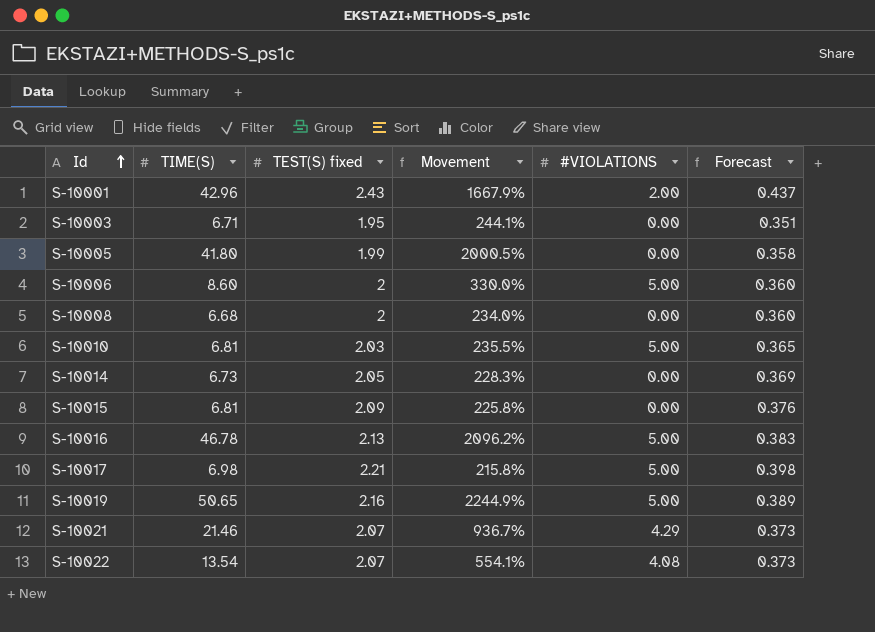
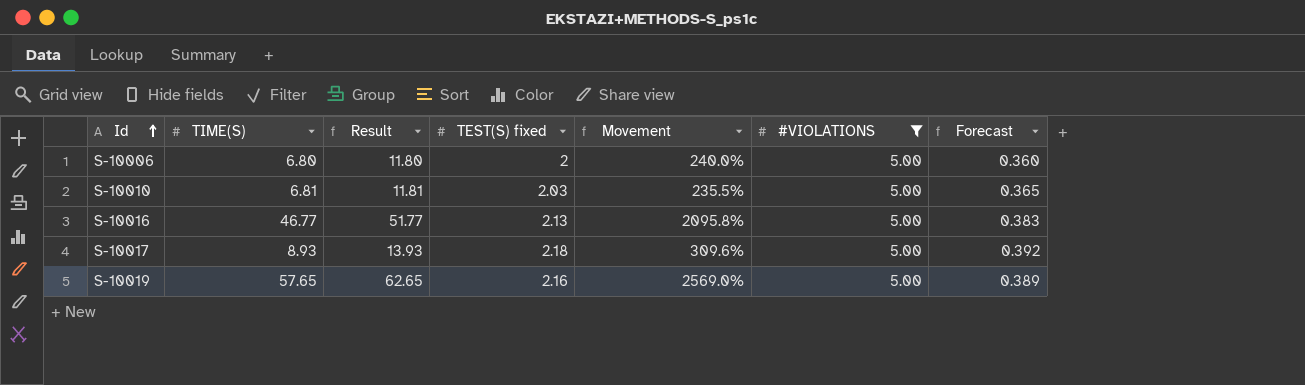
filter: none -> #VIOLATIONS = 5.00
column Result | formula: none -> [TIME(S)] + 5
S-10006 | TIME(S): 8.60 -> 6.80
S-10006 | Movement: 330.0% -> 240.0%
S-10016 | TIME(S): 46.78 -> 46.77
S-10016 | Movement: 2096.2% -> 2095.8%
S-10017 | TIME(S): 6.98 -> 8.93
S-10017 | TEST(S) fixed: 2.21 -> 2.18
S-10017 | Movement: 215.8% -> 309.6%
S-10017 | Forecast: 0.398 -> 0.392
S-10019 | TIME(S): 50.65 -> 57.65
S-10019 | Movement: 2244.9% -> 2569.0%

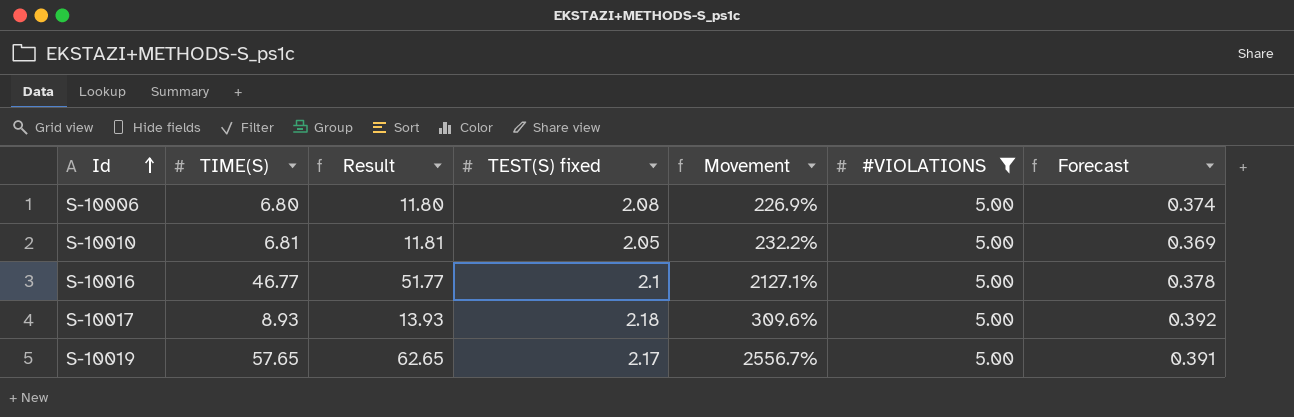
S-10006 | TEST(S) fixed: 2 -> 2.08
S-10006 | Movement: 240.0% -> 226.9%
S-10006 | Forecast: 0.360 -> 0.374
S-10010 | TEST(S) fixed: 2.03 -> 2.05
S-10010 | Movement: 235.5% -> 232.2%
S-10010 | Forecast: 0.365 -> 0.369
S-10016 | TEST(S) fixed: 2.13 -> 2.1
S-10016 | Movement: 2095.8% -> 2127.1%
S-10016 | Forecast: 0.383 -> 0.378
S-10019 | TEST(S) fixed: 2.16 -> 2.17
S-10019 | Movement: 2569.0% -> 2556.7%
S-10019 | Forecast: 0.389 -> 0.391

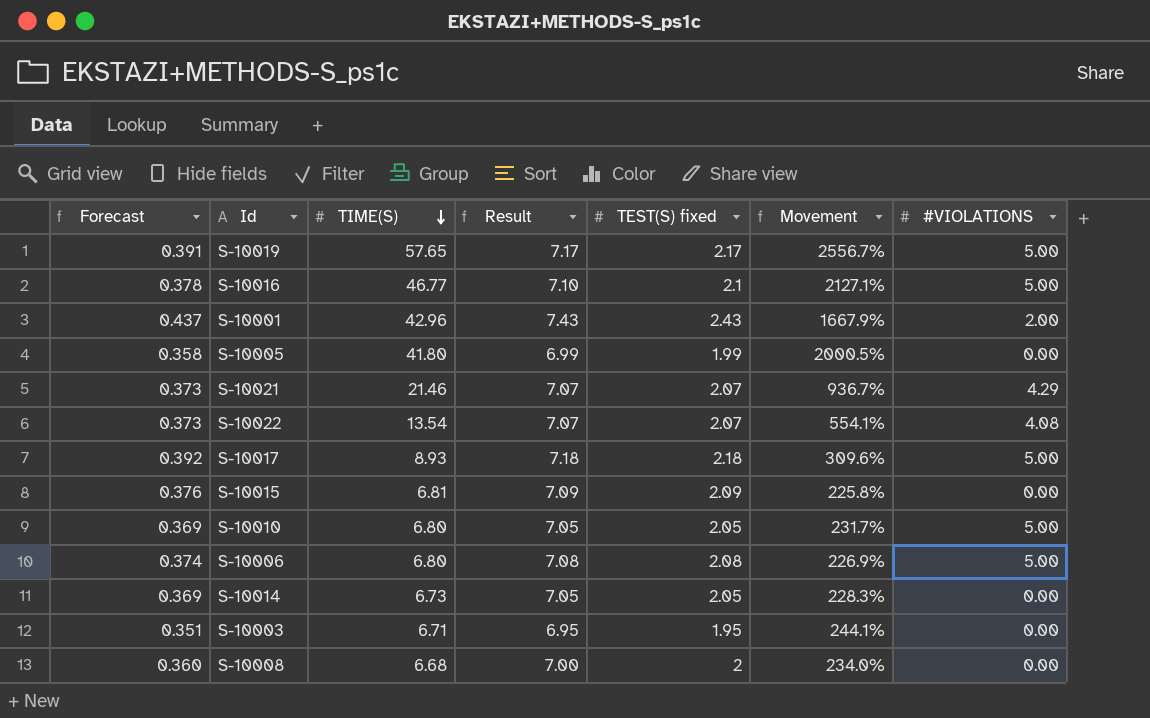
filter: #VIOLATIONS = 5.00 -> none
row order: Id ascending -> TIME(S) descending
column Forecast | position: 7 -> 1
column Result | formula: [TIME(S)] + 5 -> [TEST(S) fixed] + 5
S-10010 | TIME(S): 6.81 -> 6.80
S-10010 | Movement: 232.2% -> 231.7%

